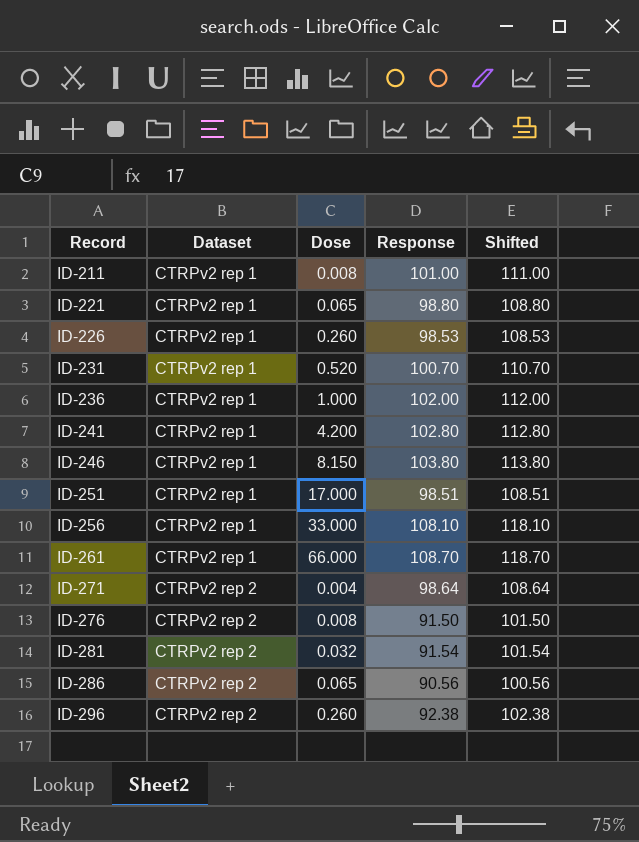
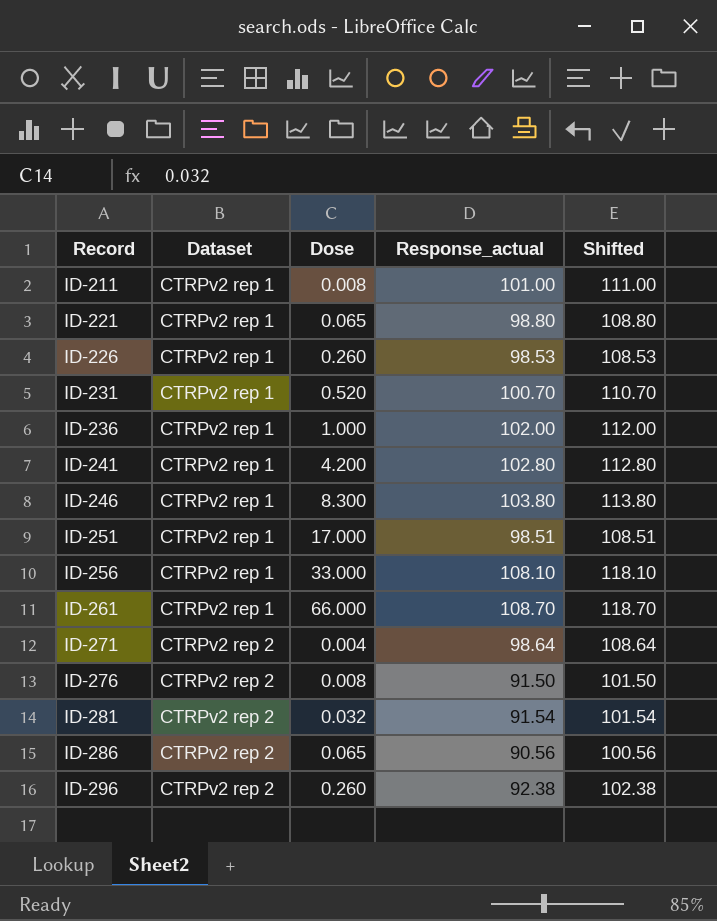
column name: Response -> Response_actual
ID-246 | Dose: 8.150 -> 8.300

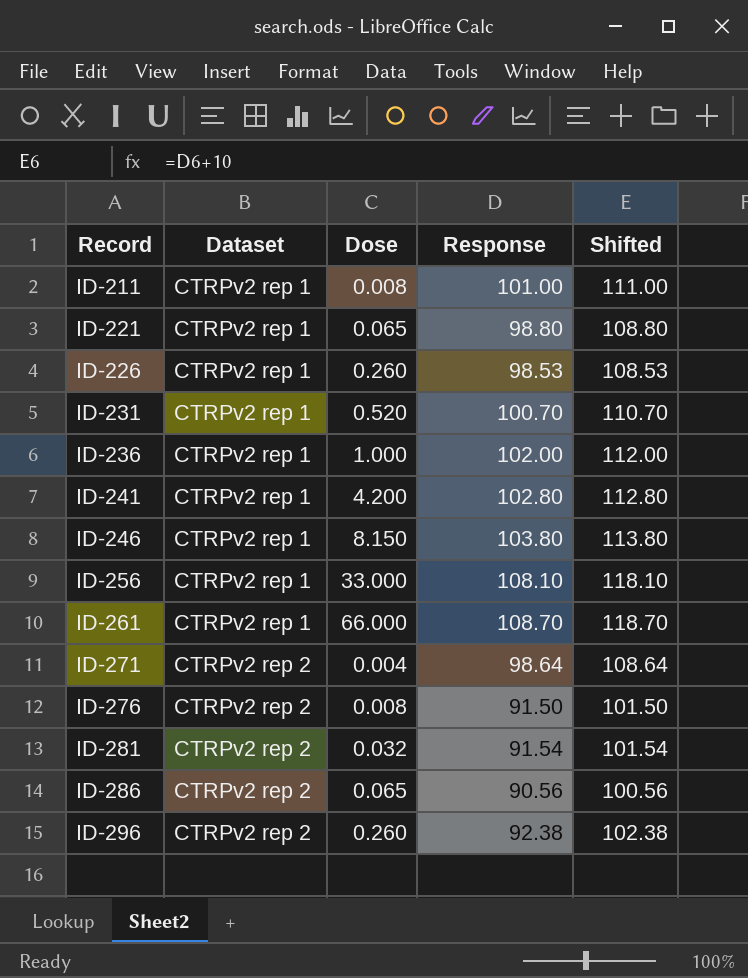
column name: Response_actual -> Response
row ID-251: CTRPv2 rep 1 | 17.000 | 98.51 | 108.51 -> none
ID-246 | Dose: 8.300 -> 8.150

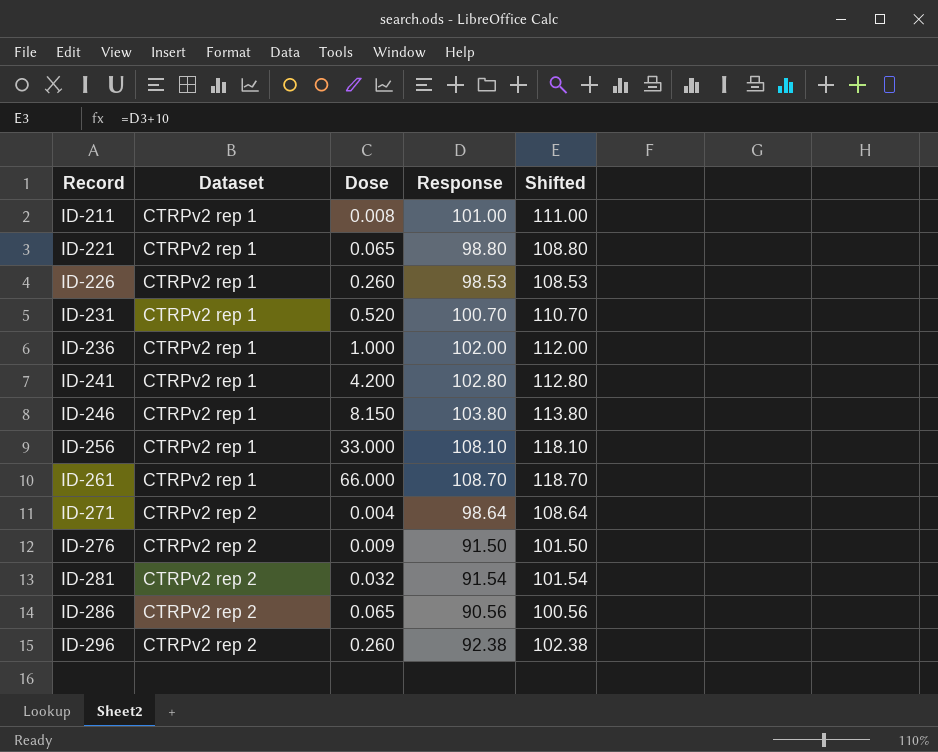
ID-276 | Dose: 0.008 -> 0.009

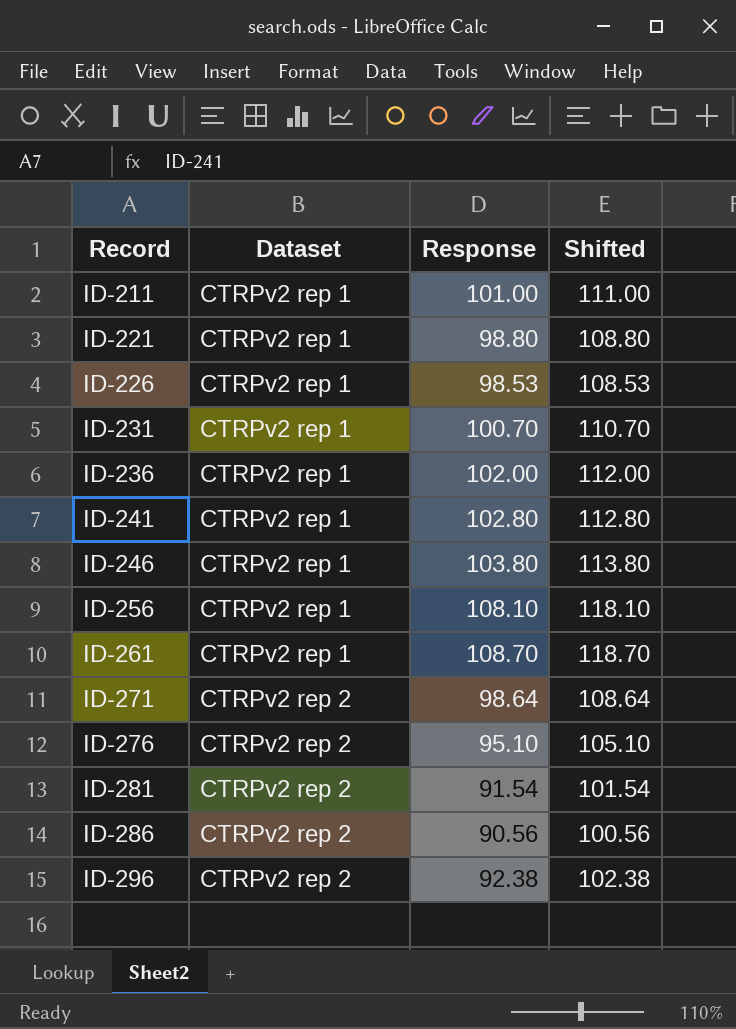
column Dose | position: 3 -> none
ID-276 | Response: 91.50 -> 95.10
ID-276 | Shifted: 101.50 -> 105.10

